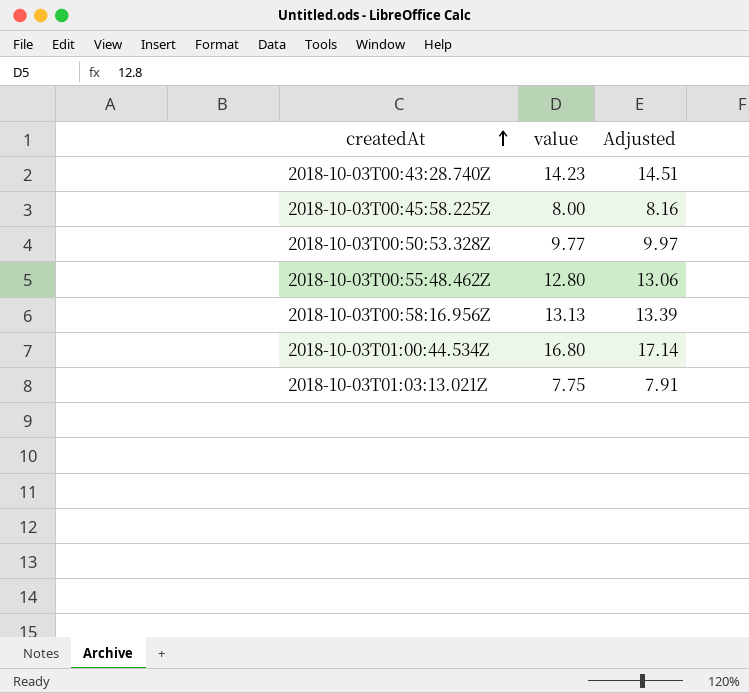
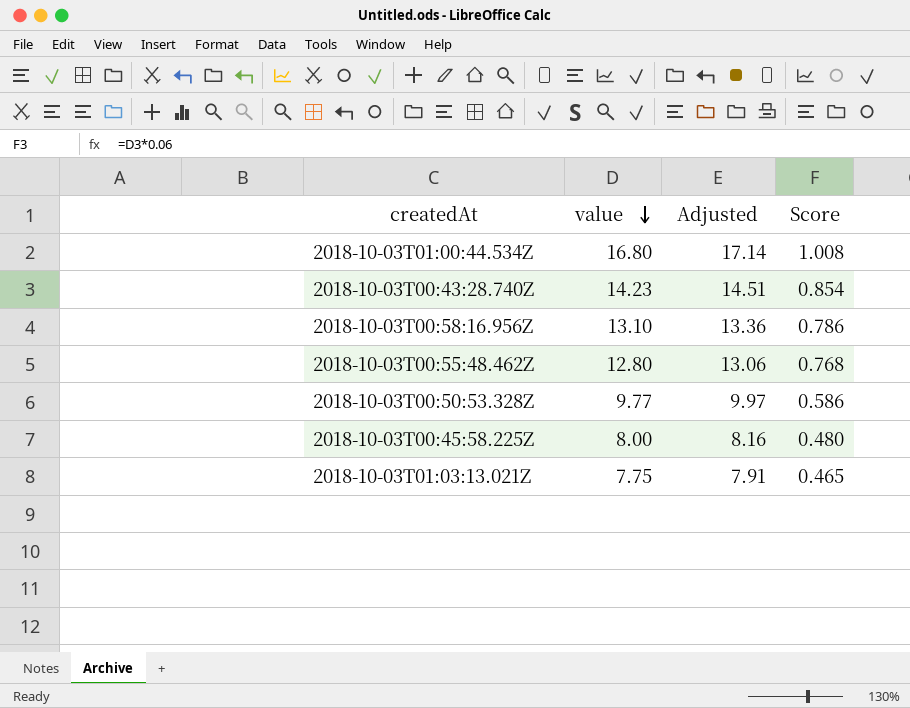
row order: createdAt ascending -> value descending
column Score | formula: none -> [value] * 0.06
2018-10-03T00:58:16.956Z | value: 13.13 -> 13.10
2018-10-03T00:58:16.956Z | Adjusted: 13.39 -> 13.36

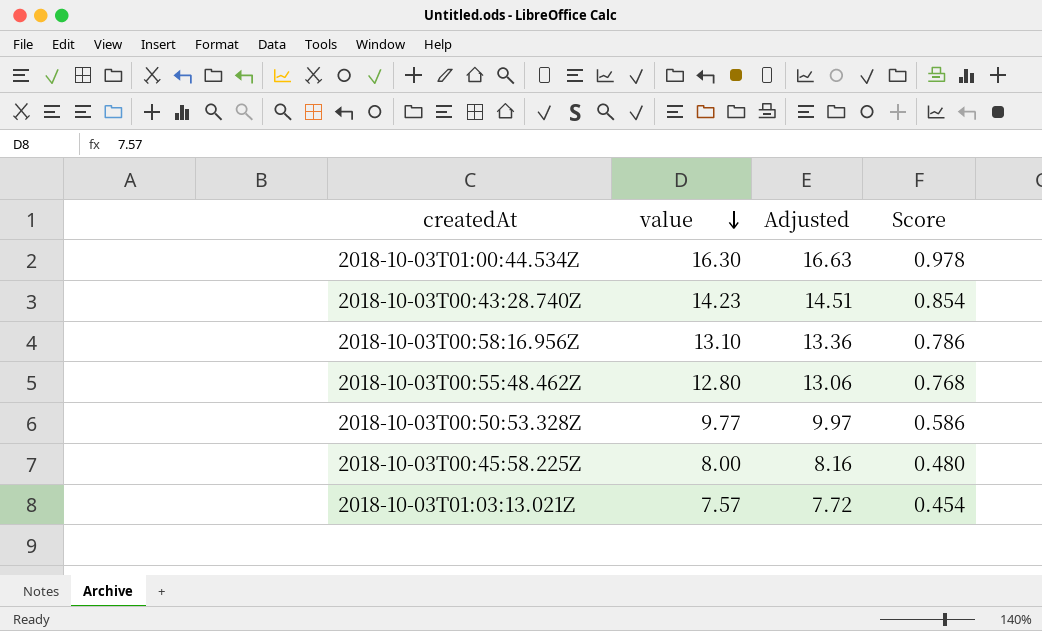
2018-10-03T01:00:44.534Z | value: 16.80 -> 16.30
2018-10-03T01:00:44.534Z | Adjusted: 17.14 -> 16.63
2018-10-03T01:00:44.534Z | Score: 1.008 -> 0.978
2018-10-03T01:03:13.021Z | value: 7.75 -> 7.57
2018-10-03T01:03:13.021Z | Adjusted: 7.91 -> 7.72
2018-10-03T01:03:13.021Z | Score: 0.465 -> 0.454

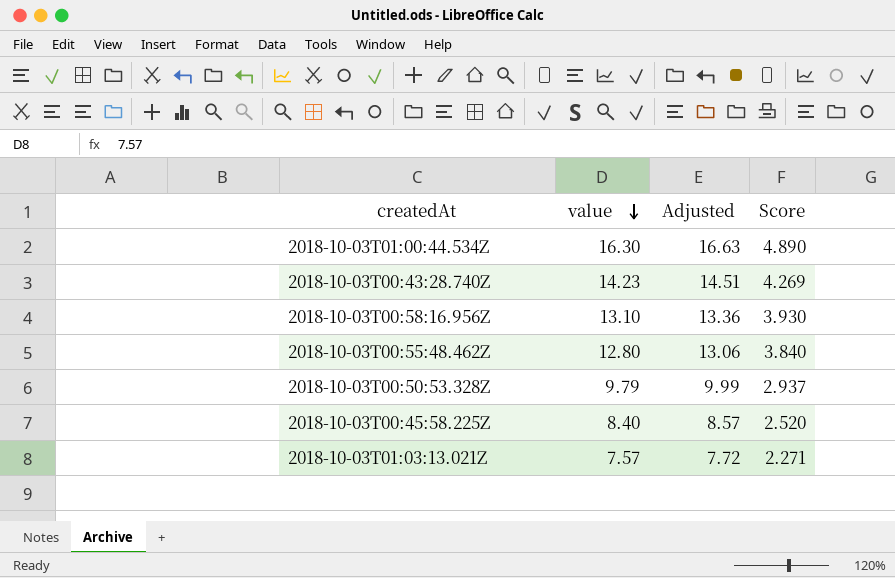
column Score | formula: [value] * 0.06 -> [value] * 0.3
2018-10-03T00:50:53.328Z | value: 9.77 -> 9.79
2018-10-03T00:50:53.328Z | Adjusted: 9.97 -> 9.99
2018-10-03T00:45:58.225Z | value: 8.00 -> 8.40
2018-10-03T00:45:58.225Z | Adjusted: 8.16 -> 8.57

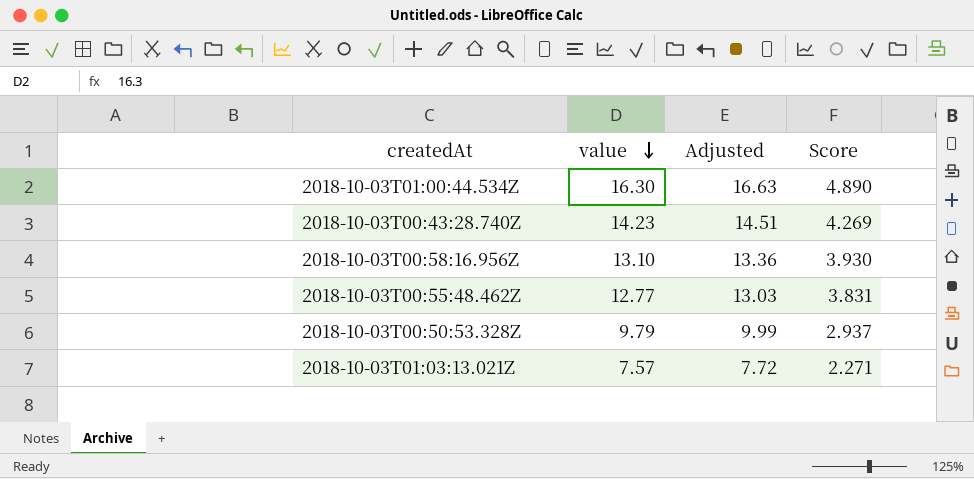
row 2018-10-03T00:45:58.225Z: 8.40 | 8.57 | 2.520 -> none
2018-10-03T00:55:48.462Z | value: 12.80 -> 12.77
2018-10-03T00:55:48.462Z | Adjusted: 13.06 -> 13.03
2018-10-03T00:55:48.462Z | Score: 3.840 -> 3.831

